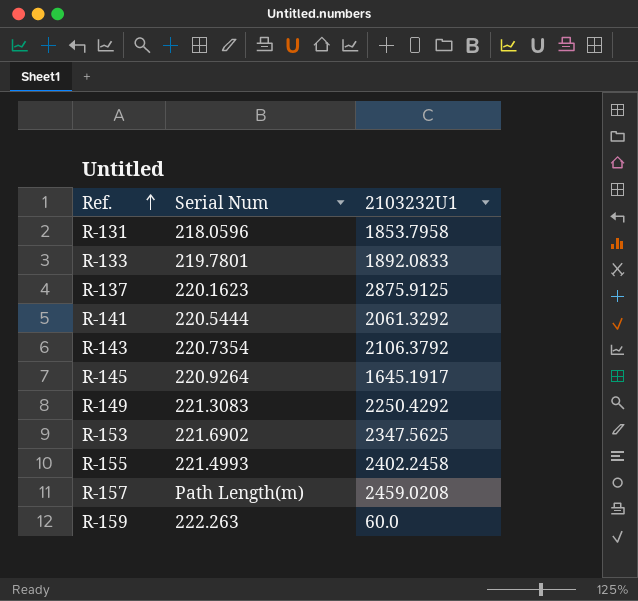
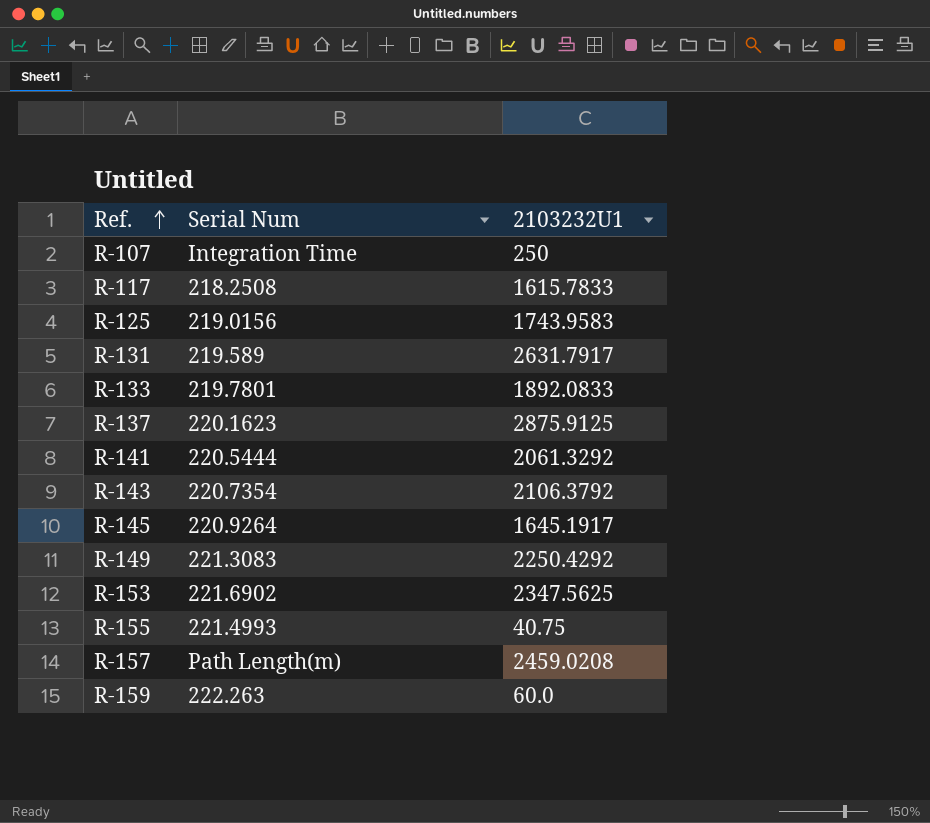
row R-107: none -> Integration Time | 250
row R-117: none -> 218.2508 | 1615.7833
row R-125: none -> 219.0156 | 1743.9583
R-131 | Serial Num: 218.0596 -> 219.589
R-131 | 2103232U1: 1853.7958 -> 2631.7917
R-155 | 2103232U1: 2402.2458 -> 40.75

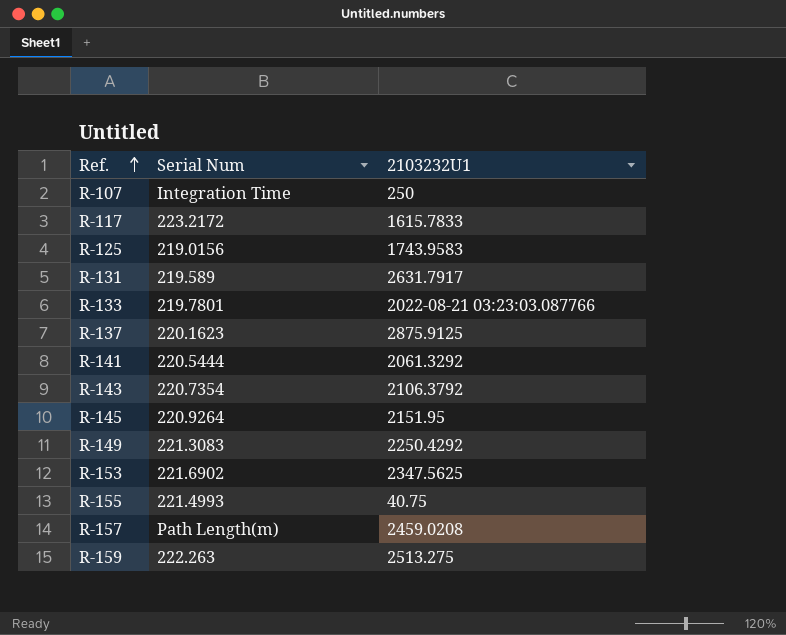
R-117 | Serial Num: 218.2508 -> 223.2172
R-133 | 2103232U1: 1892.0833 -> 2022-08-21 03:23:03.087766
R-145 | 2103232U1: 1645.1917 -> 2151.95
R-159 | 2103232U1: 60.0 -> 2513.275

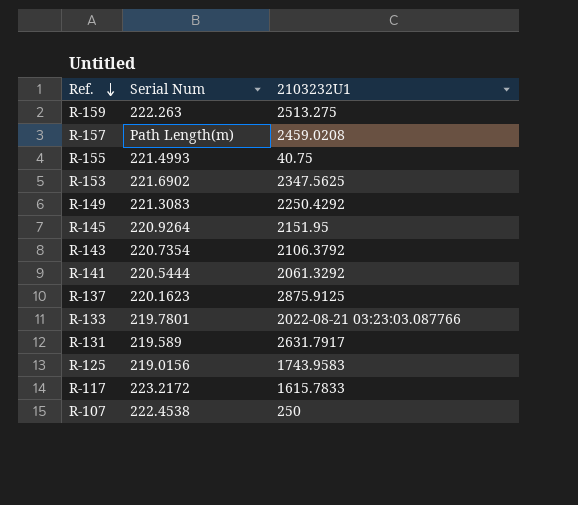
row order: Ref. ascending -> Ref. descending
R-107 | Serial Num: Integration Time -> 222.4538

